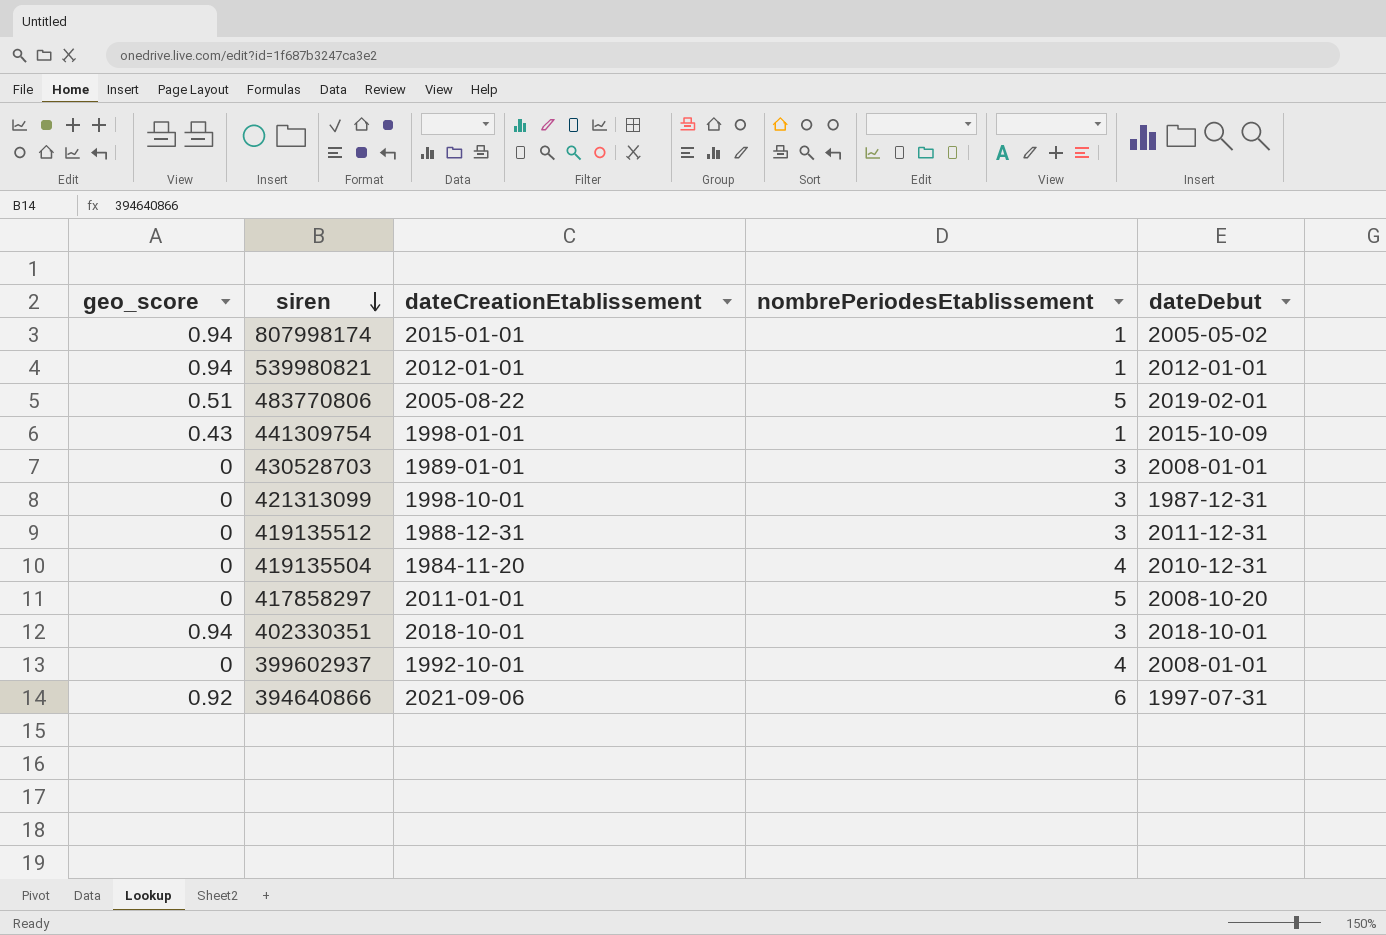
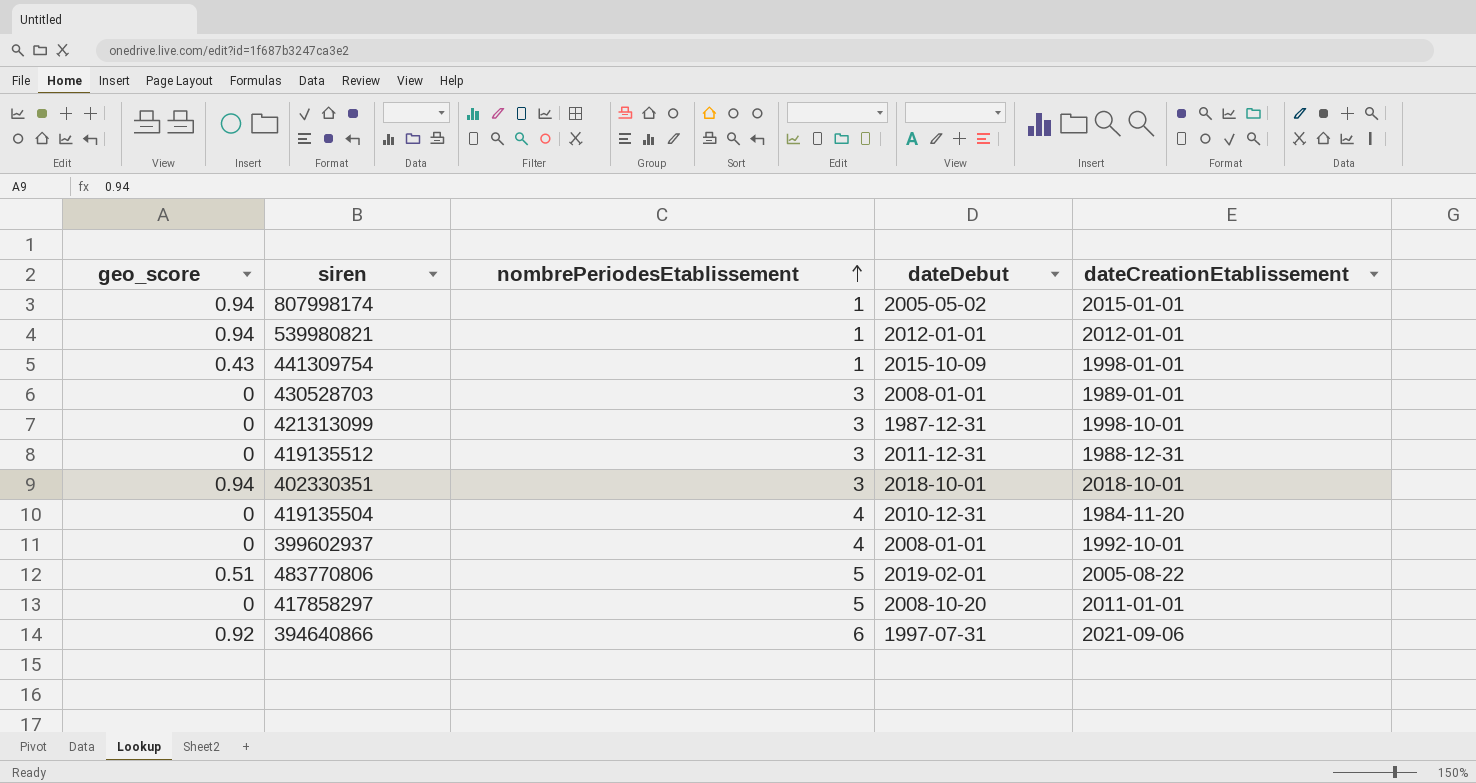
row order: siren descending -> nombrePeriodesEtablissement ascending
column dateCreationEtablissement | position: 3 -> 5

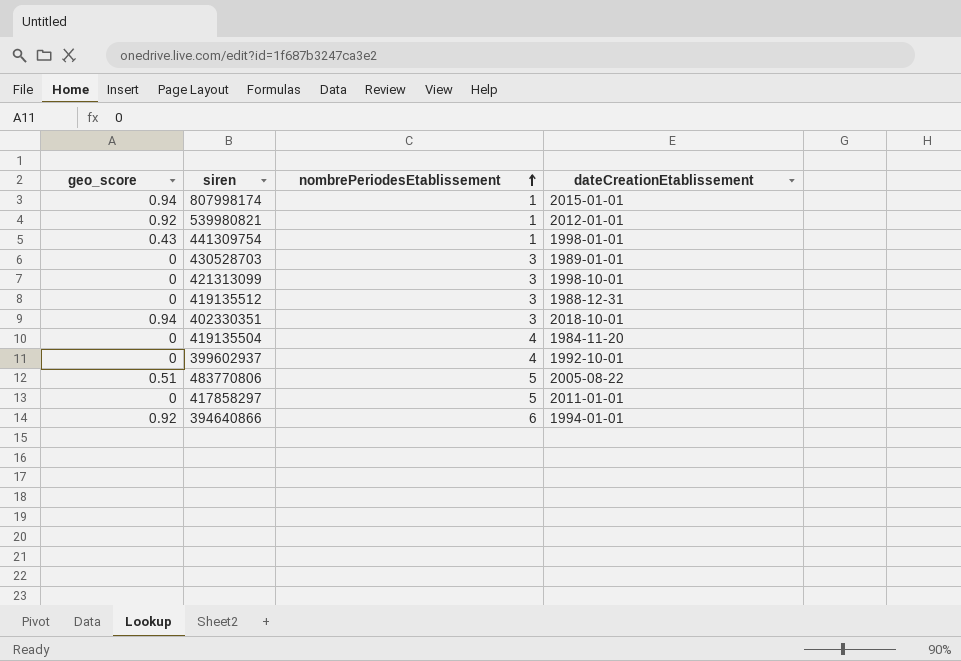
column dateDebut | position: 4 -> none
539980821 | geo_score: 0.94 -> 0.92
394640866 | dateCreationEtablissement: 2021-09-06 -> 1994-01-01

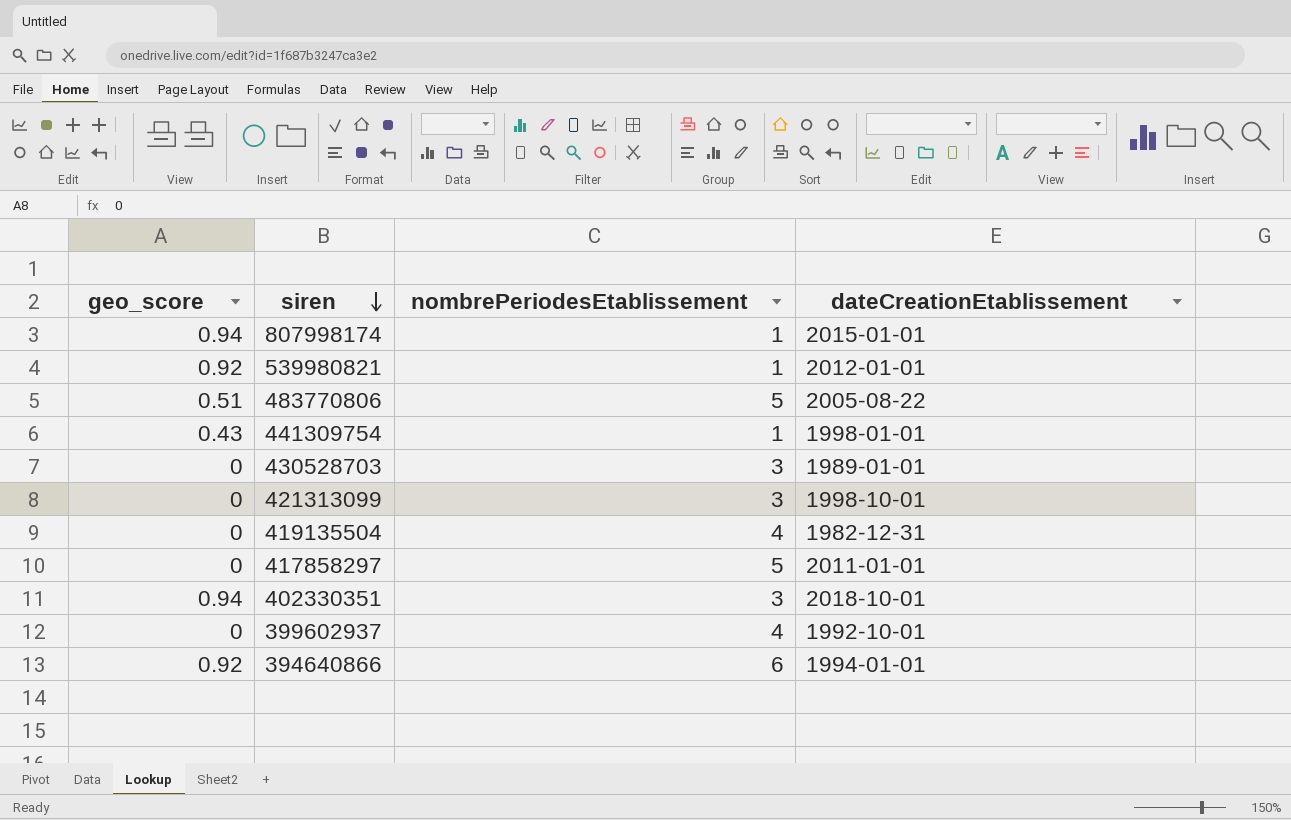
row order: nombrePeriodesEtablissement ascending -> siren descending
row 419135512: 0 | 3 | 1988-12-31 -> none
419135504 | dateCreationEtablissement: 1984-11-20 -> 1982-12-31

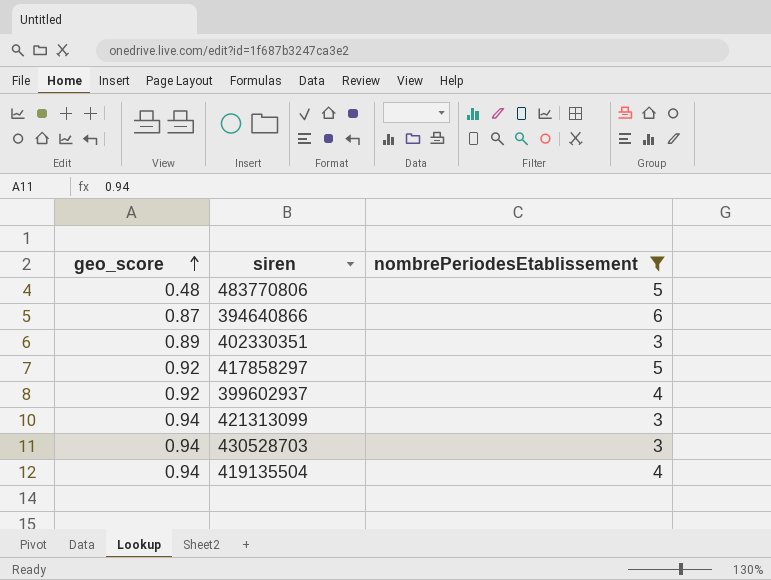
filter: none -> nombrePeriodesEtablissement != 1
row order: siren descending -> geo_score ascending
column dateCreationEtablissement | position: 4 -> none
483770806 | geo_score: 0.51 -> 0.48
394640866 | geo_score: 0.92 -> 0.87
402330351 | geo_score: 0.94 -> 0.89
417858297 | geo_score: 0 -> 0.92
399602937 | geo_score: 0 -> 0.92
421313099 | geo_score: 0 -> 0.94
430528703 | geo_score: 0 -> 0.94
419135504 | geo_score: 0 -> 0.94

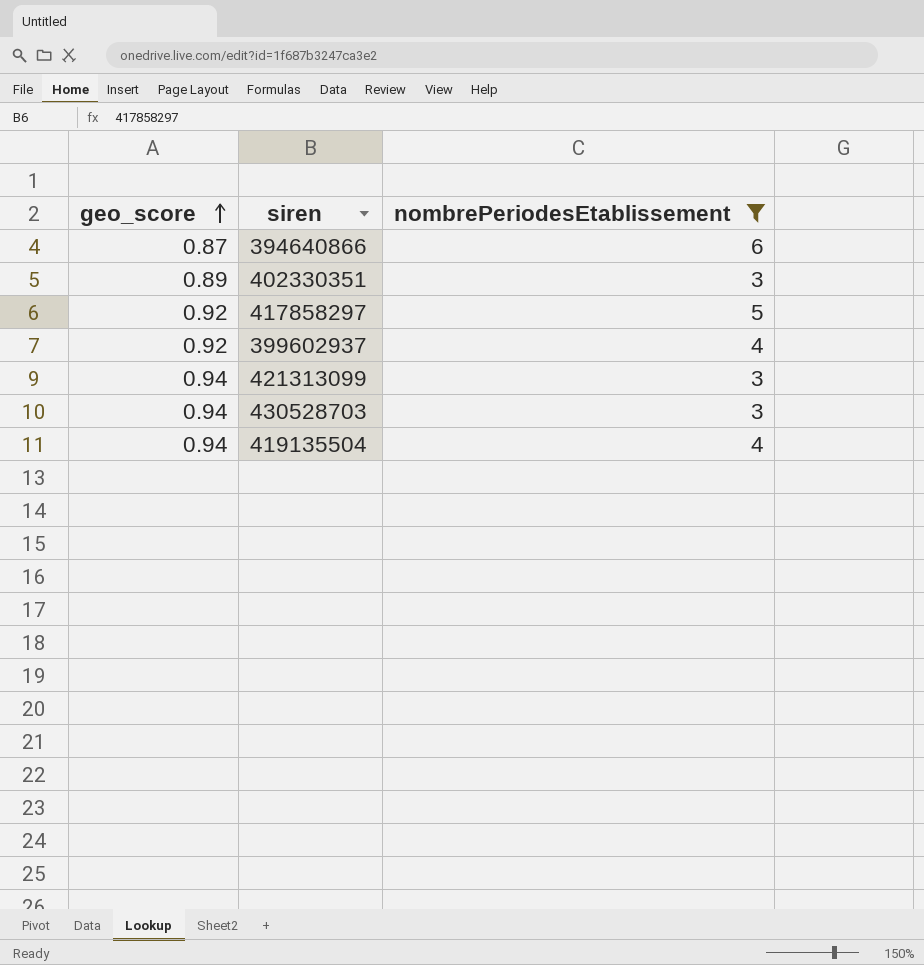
row 483770806: 0.48 | 5 -> none

